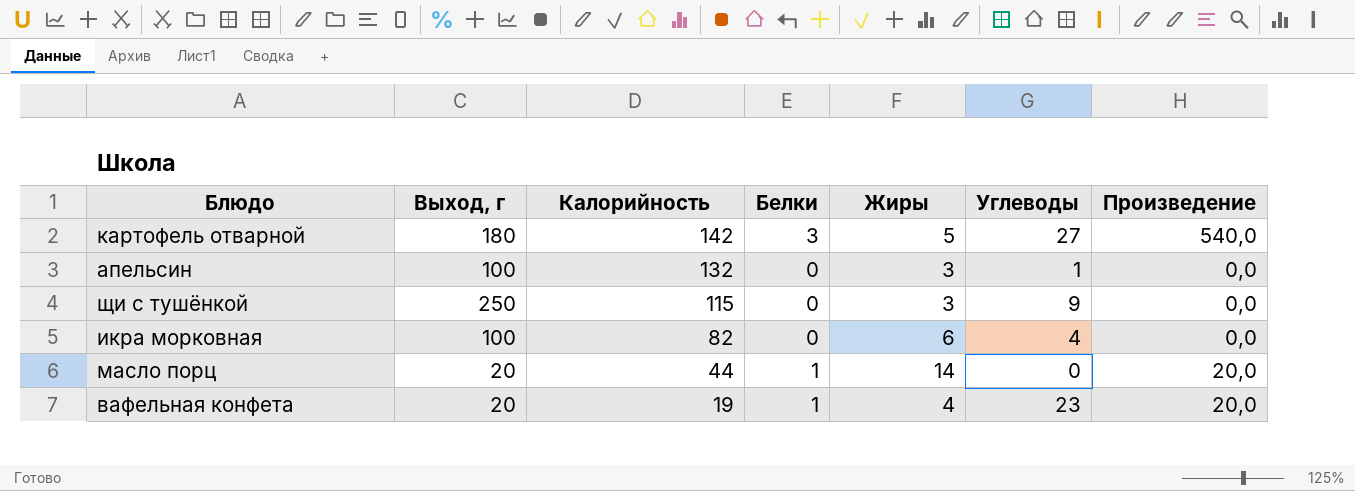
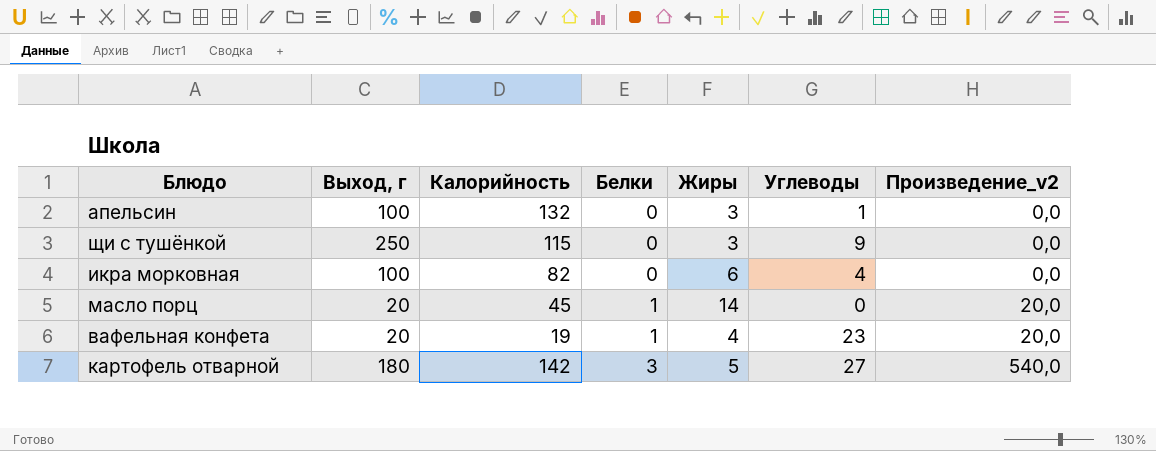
row order: Калорийность descending -> Белки ascending
column name: Произведение -> Произведение_v2
масло порц | Калорийность: 44 -> 45

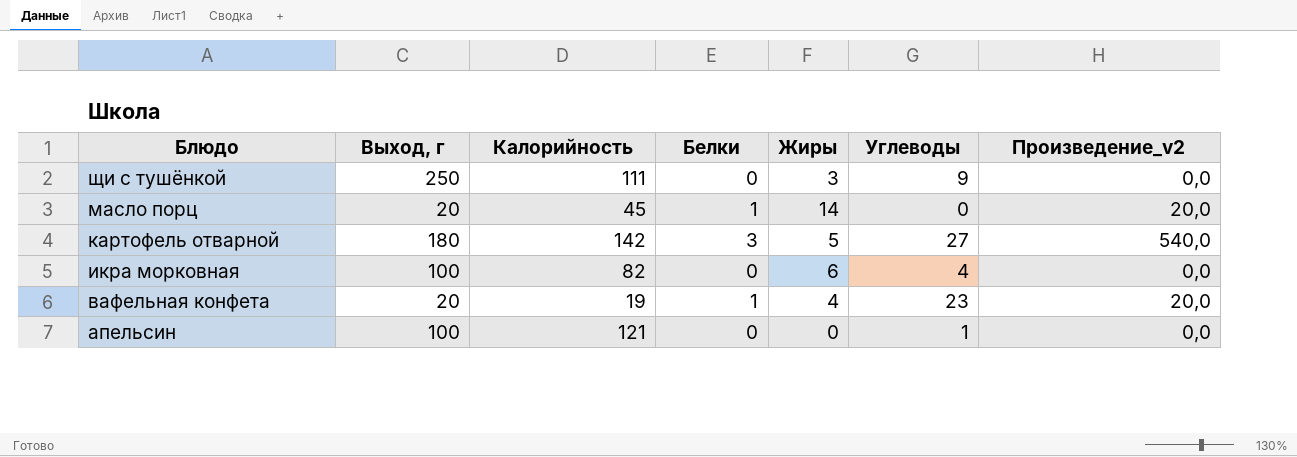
row order: Белки ascending -> Блюдо descending
щи с тушёнкой | Калорийность: 115 -> 111
апельсин | Калорийность: 132 -> 121
апельсин | Жиры: 3 -> 0

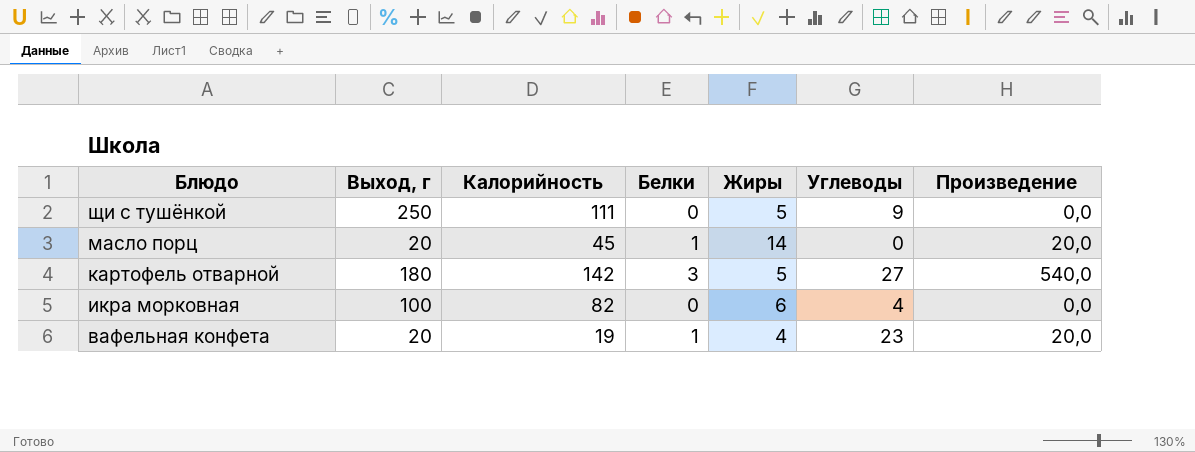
column name: Произведение_v2 -> Произведение
row апельсин: 100 | 121 | 0 | 0 | 1 | 0,0 -> none
щи с тушёнкой | Жиры: 3 -> 5

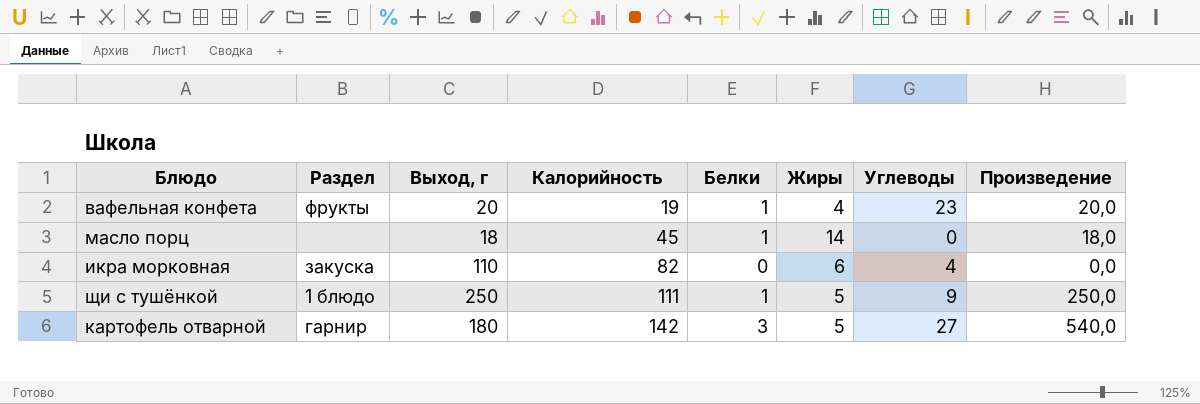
row order: Блюдо descending -> Калорийность ascending
column Раздел | position: none -> 2
масло порц | Выход, г: 20 -> 18
масло порц | Произведение: 20,0 -> 18,0
икра морковная | Выход, г: 100 -> 110
щи с тушёнкой | Белки: 0 -> 1
щи с тушёнкой | Произведение: 0,0 -> 250,0

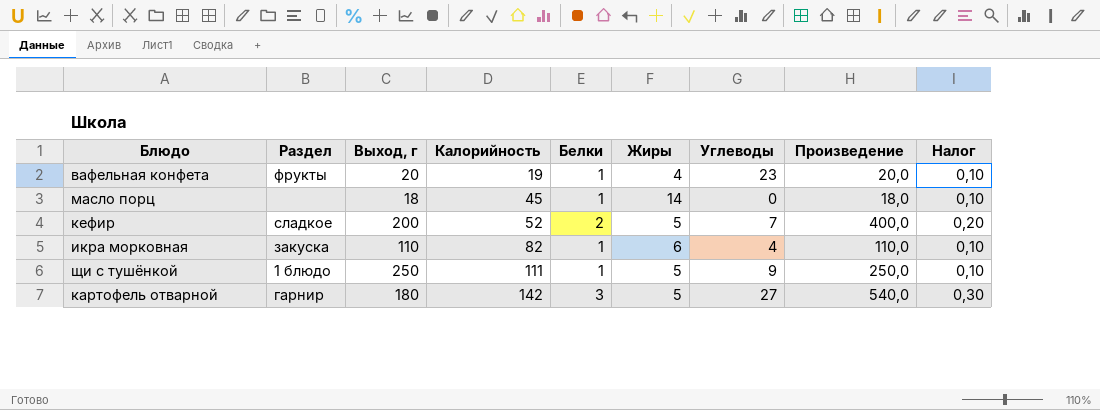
column Налог | formula: none -> [Белки] * 0,1
row кефир: none -> сладкое | 200 | 52 | 2 | 5 | 7 | 400,0 | 0,20
икра морковная | Белки: 0 -> 1
икра морковная | Произведение: 0,0 -> 110,0

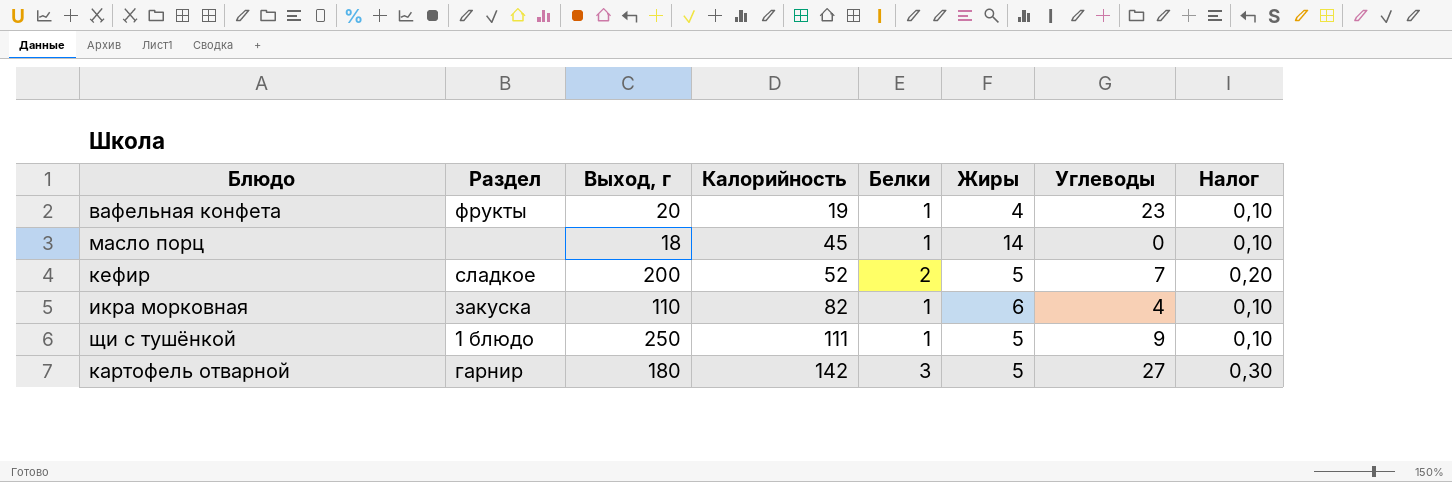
column Произведение | formula: [Выход, г] * [Белки] -> none

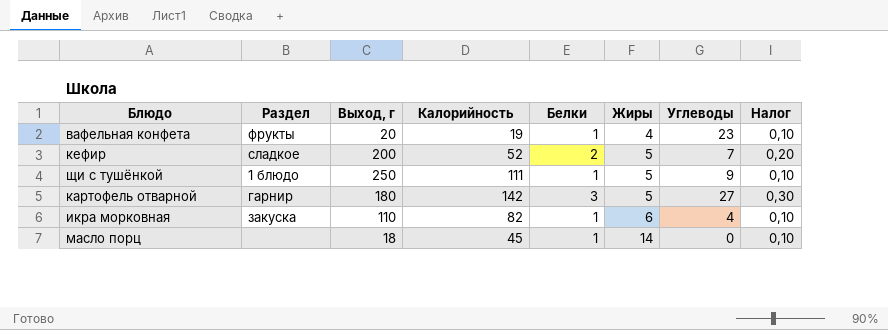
row order: Калорийность ascending -> Жиры ascending

